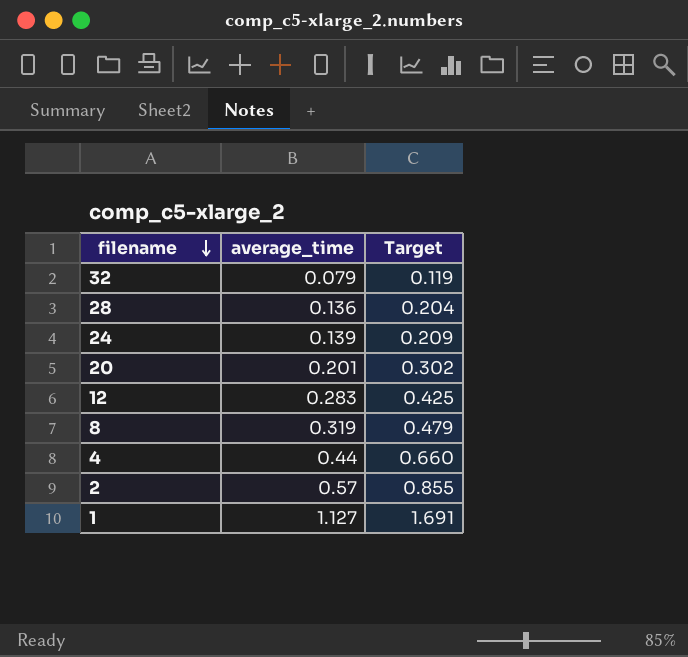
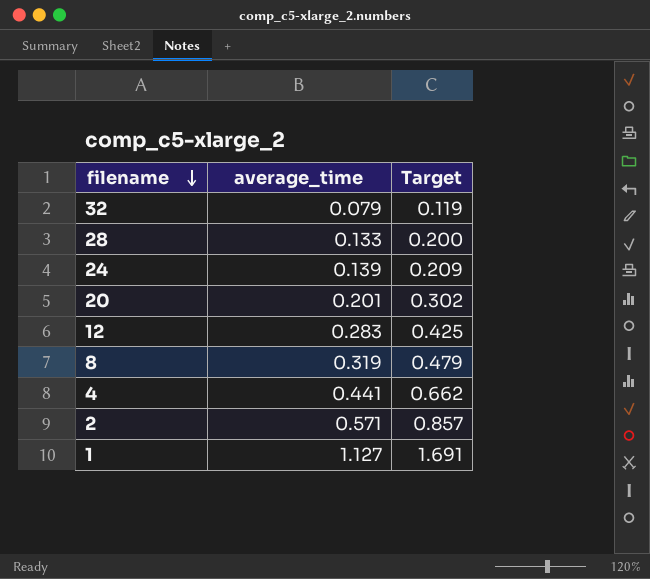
28 | average_time: 0.136 -> 0.133
28 | Target: 0.204 -> 0.200
4 | average_time: 0.44 -> 0.441
4 | Target: 0.660 -> 0.662
2 | average_time: 0.57 -> 0.571
2 | Target: 0.855 -> 0.857

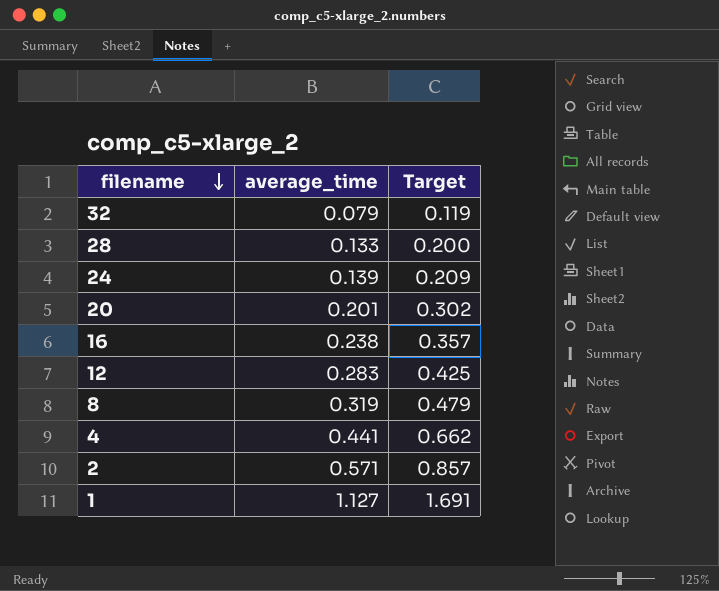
row 16: none -> 0.238 | 0.357

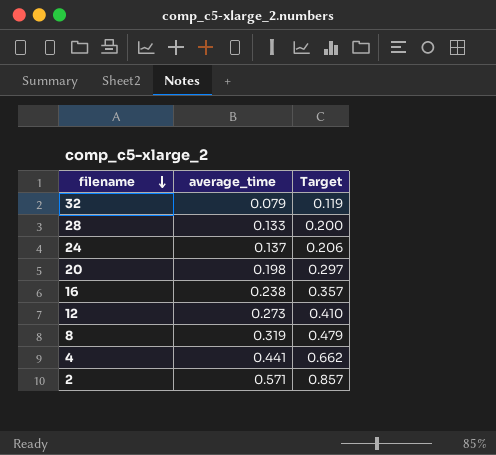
row 1: 1.127 | 1.691 -> none
24 | average_time: 0.139 -> 0.137
24 | Target: 0.209 -> 0.206
20 | average_time: 0.201 -> 0.198
20 | Target: 0.302 -> 0.297
12 | average_time: 0.283 -> 0.273
12 | Target: 0.425 -> 0.410

